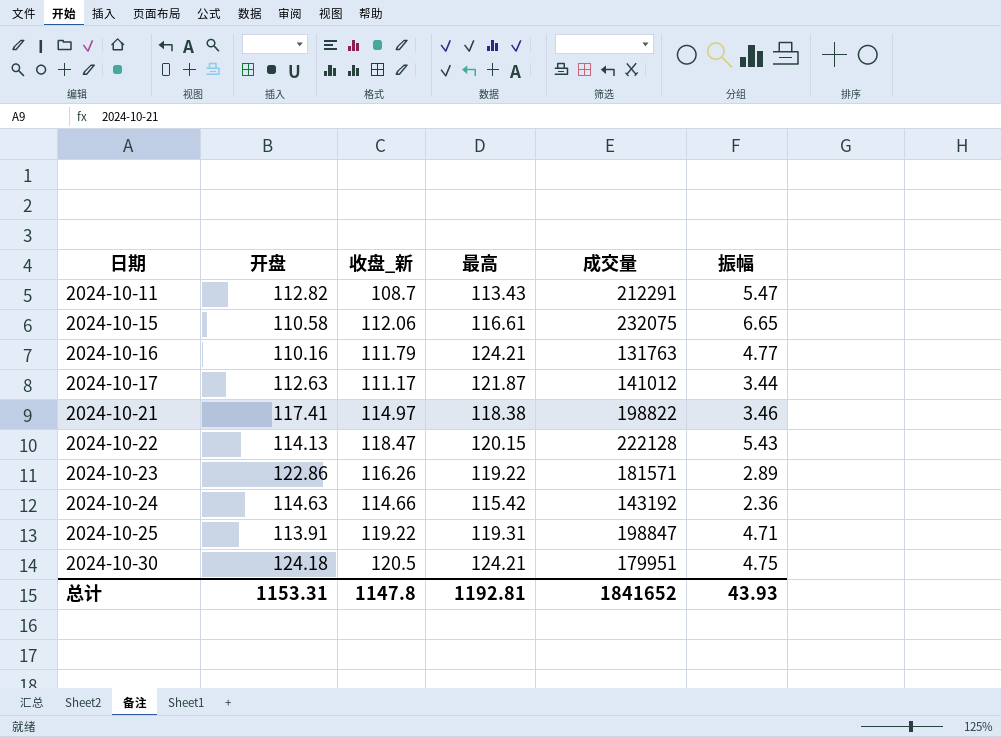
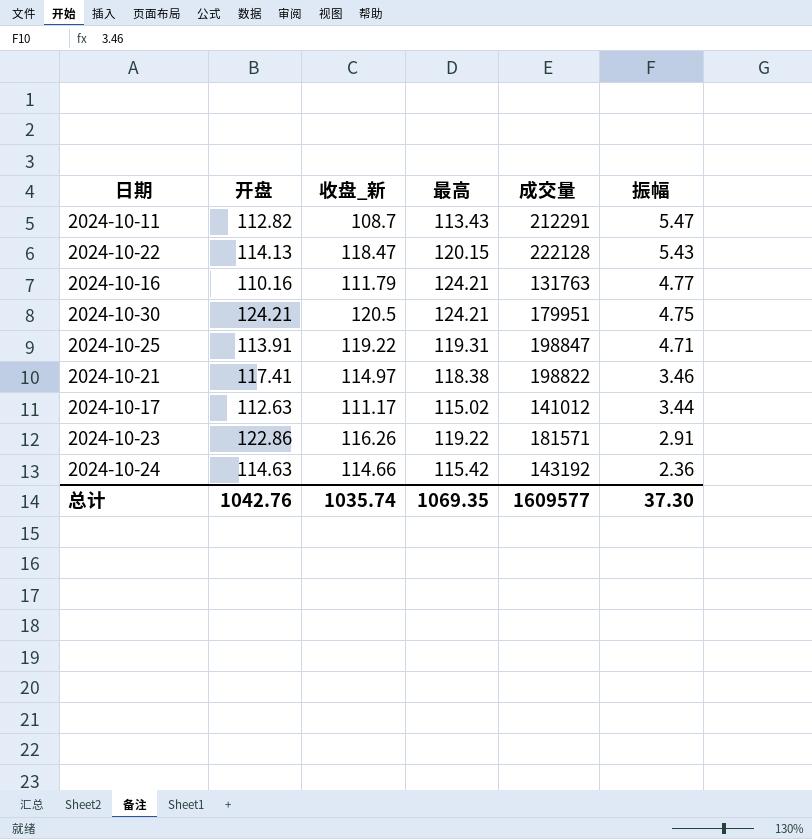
row order: 日期 ascending -> 振幅 descending
row 2024-10-15: 110.58 | 112.06 | 116.61 | 232075 | 6.65 -> none
2024-10-30 | 开盘: 124.18 -> 124.21
2024-10-17 | 最高: 121.87 -> 115.02
2024-10-23 | 振幅: 2.89 -> 2.91
总计 | 开盘: 1153.31 -> 1042.76
总计 | 收盘_新: 1147.8 -> 1035.74
总计 | 最高: 1192.81 -> 1069.35
总计 | 成交量: 1841652 -> 1609577
总计 | 振幅: 43.93 -> 37.30

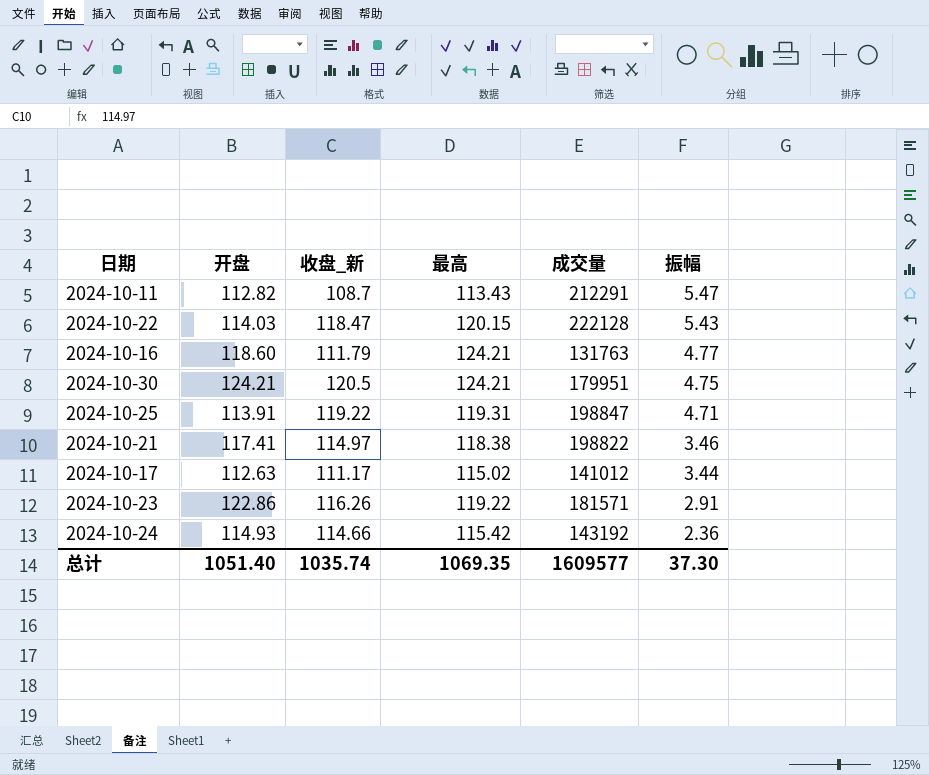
2024-10-22 | 开盘: 114.13 -> 114.03
2024-10-16 | 开盘: 110.16 -> 118.60
2024-10-24 | 开盘: 114.63 -> 114.93
总计 | 开盘: 1042.76 -> 1051.40

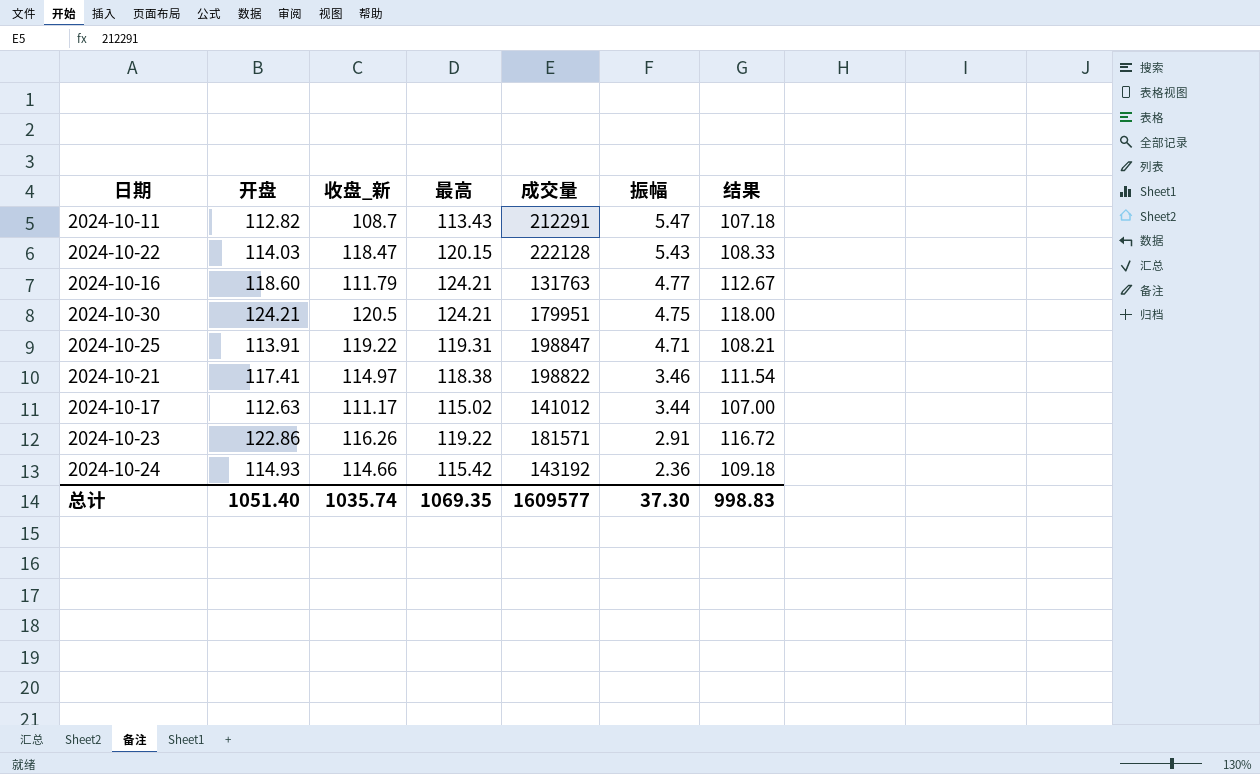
column 结果 | formula: none -> [开盘] * 0.95

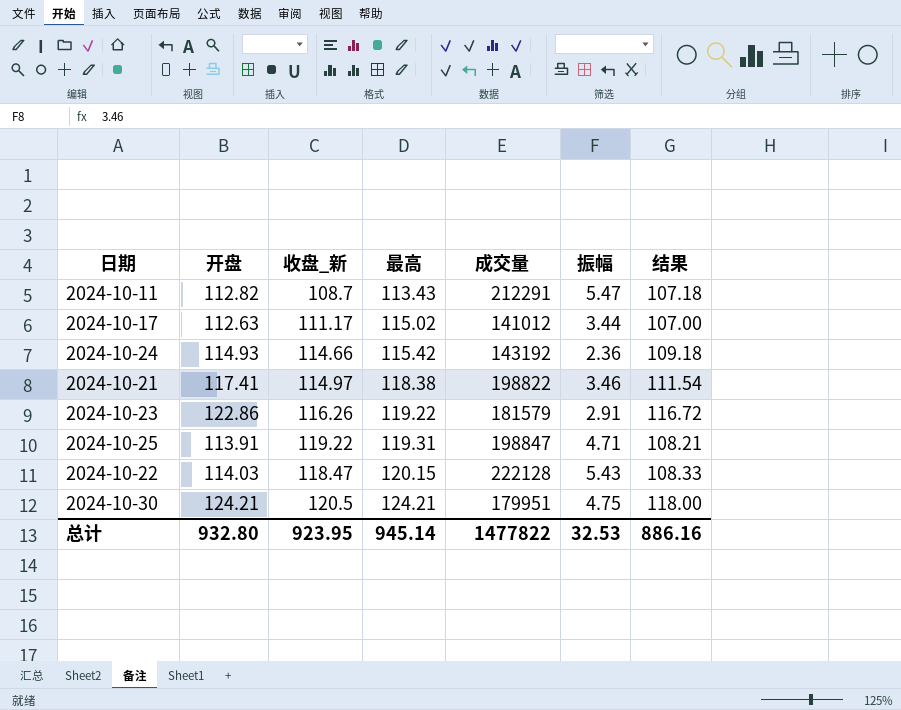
row order: 振幅 descending -> 最高 ascending
row 2024-10-16: 118.60 | 111.79 | 124.21 | 131763 | 4.77 | 112.67 -> none
2024-10-23 | 成交量: 181571 -> 181579
总计 | 开盘: 1051.40 -> 932.80
总计 | 收盘_新: 1035.74 -> 923.95
总计 | 最高: 1069.35 -> 945.14
总计 | 成交量: 1609577 -> 1477822
总计 | 振幅: 37.30 -> 32.53
总计 | 结果: 998.83 -> 886.16

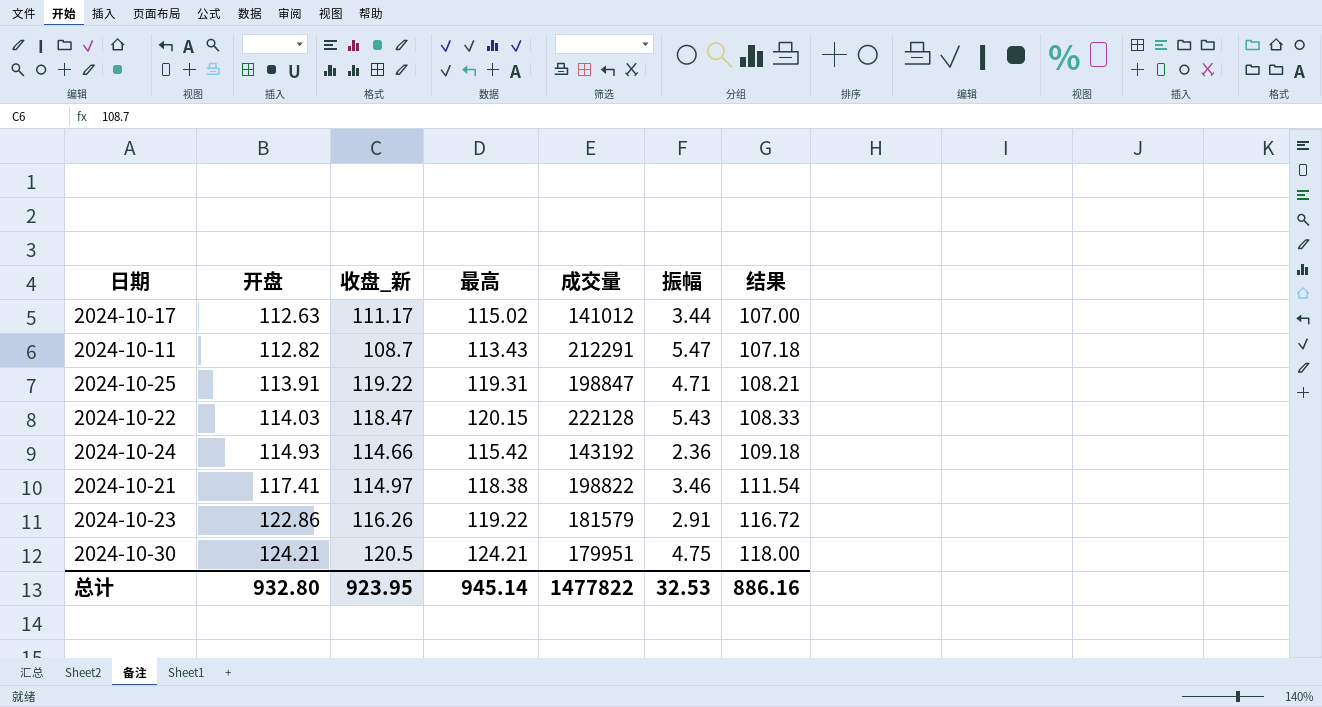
row order: 最高 ascending -> 开盘 ascending

